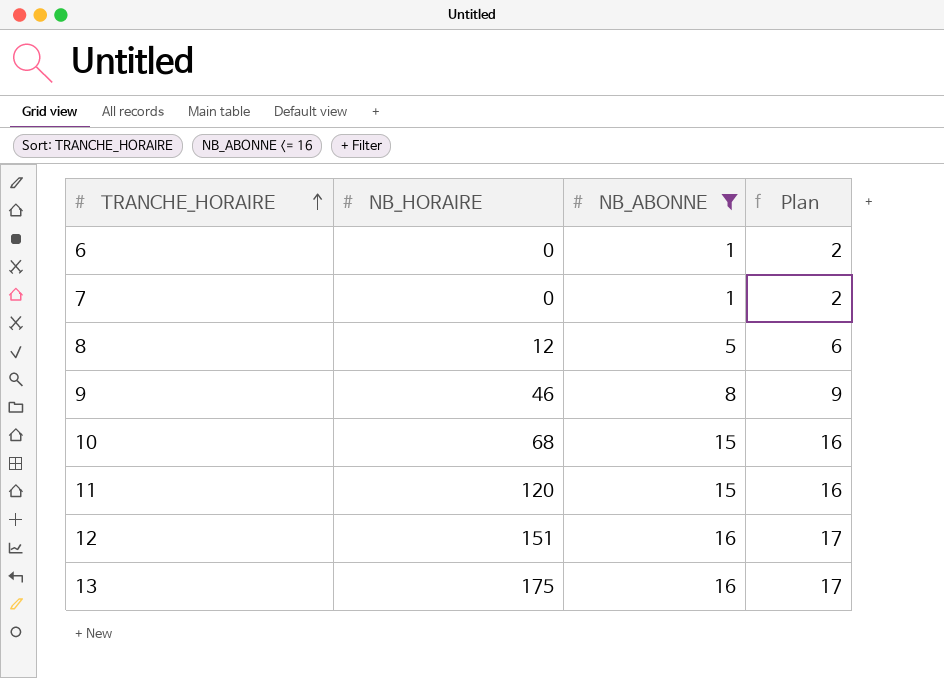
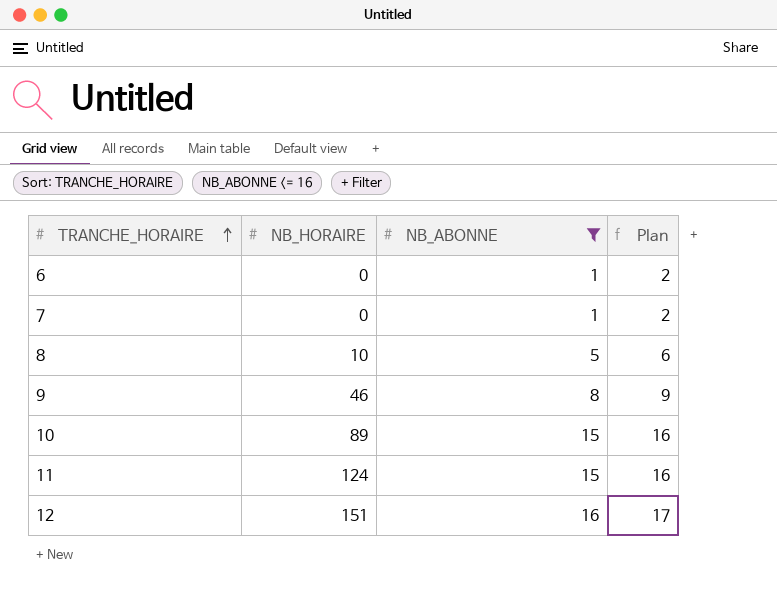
row 13: 175 | 16 | 17 -> none
8 | NB_HORAIRE: 12 -> 10
10 | NB_HORAIRE: 68 -> 89
11 | NB_HORAIRE: 120 -> 124

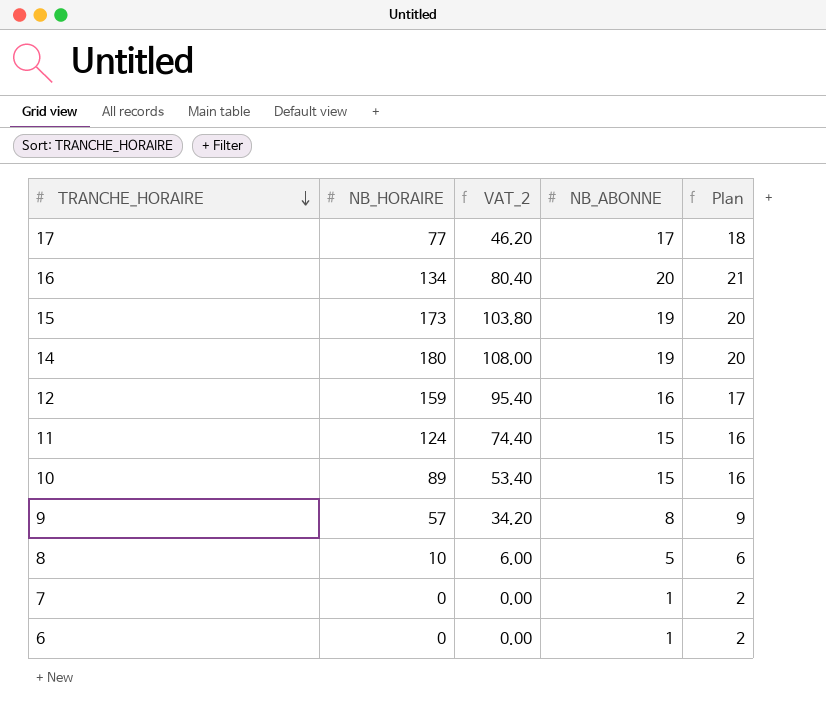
filter: NB_ABONNE <= 16 -> none
row order: TRANCHE_HORAIRE ascending -> TRANCHE_HORAIRE descending
column VAT_2 | formula: none -> [NB_HORAIRE] * 0.6
12 | NB_HORAIRE: 151 -> 159
9 | NB_HORAIRE: 46 -> 57

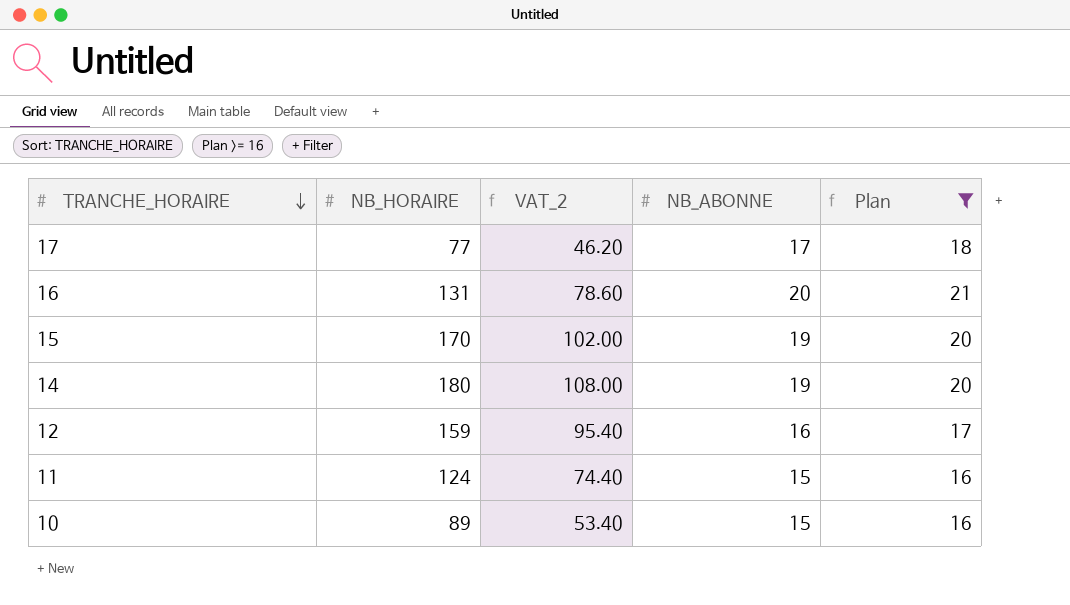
filter: none -> Plan >= 16
16 | NB_HORAIRE: 134 -> 131
16 | VAT_2: 80.40 -> 78.60
15 | NB_HORAIRE: 173 -> 170
15 | VAT_2: 103.80 -> 102.00

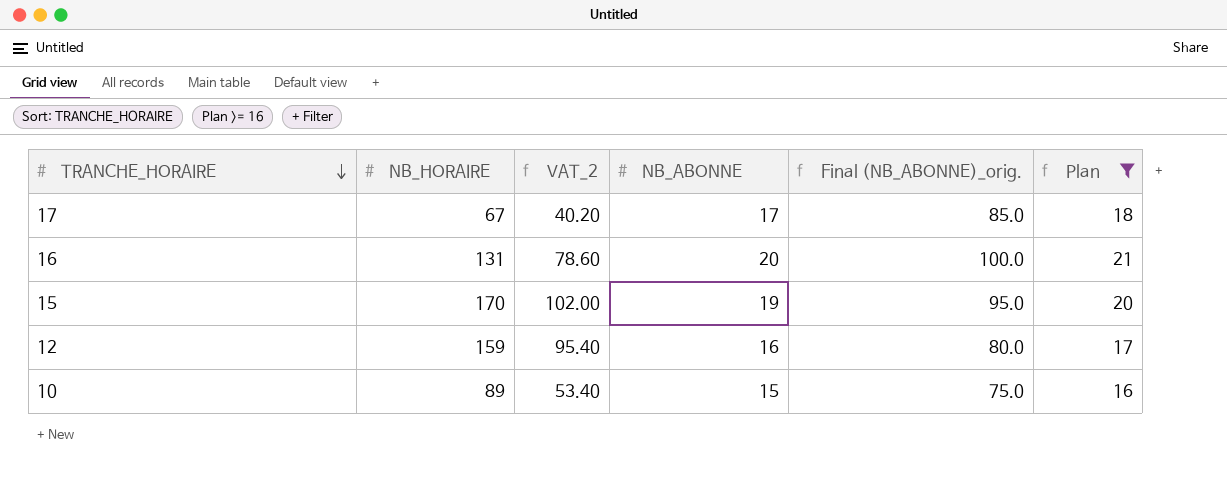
column Final (NB_ABONNE)_orig. | formula: none -> [NB_ABONNE] * 5
row 14: 180 | 108.00 | 19 | 20 -> none
row 11: 124 | 74.40 | 15 | 16 -> none
17 | NB_HORAIRE: 77 -> 67
17 | VAT_2: 46.20 -> 40.20

